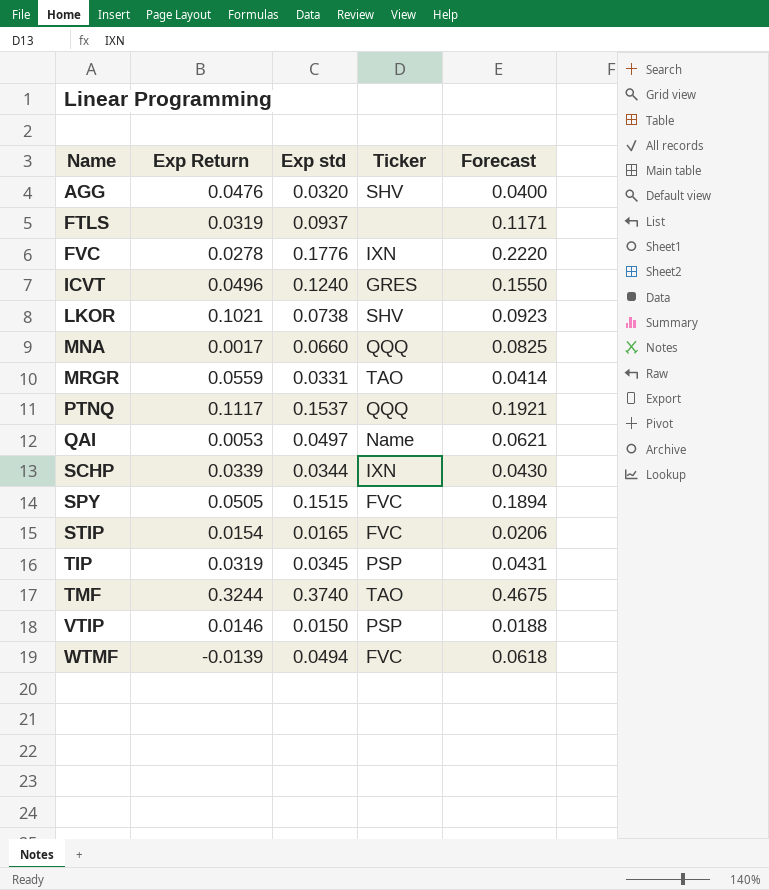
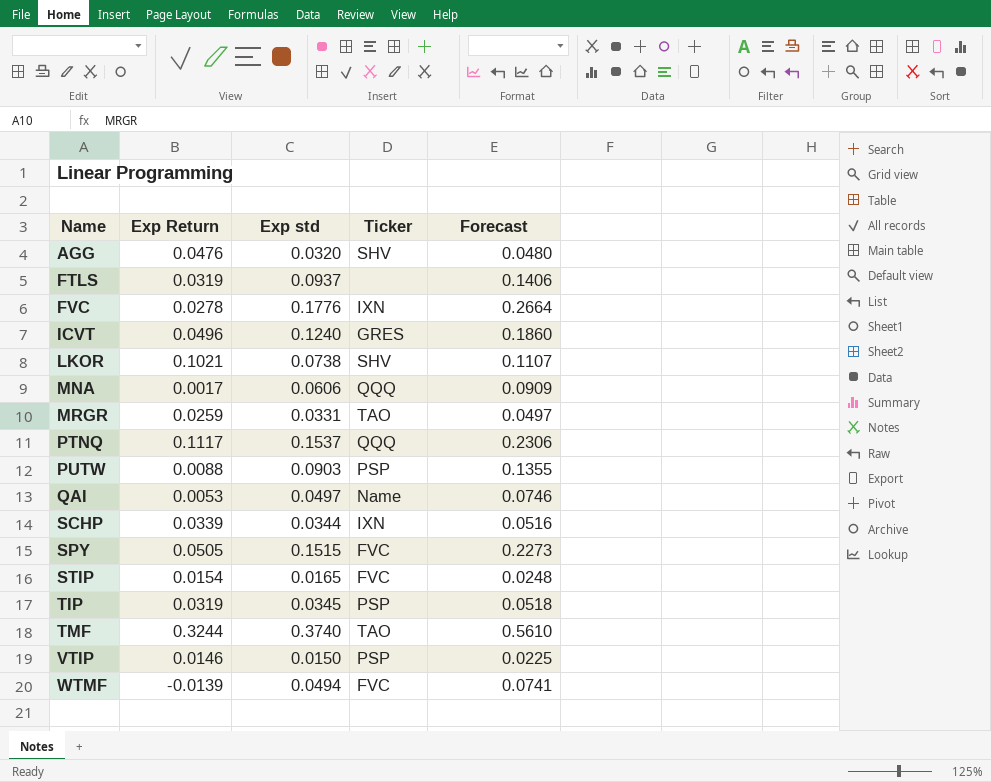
column Forecast | formula: [Exp std] * 1.25 -> [Exp std] * 1.5
MNA | Exp std: 0.0660 -> 0.0606
MRGR | Exp Return: 0.0559 -> 0.0259
row PUTW: none -> 0.0088 | 0.0903 | PSP | 0.1355

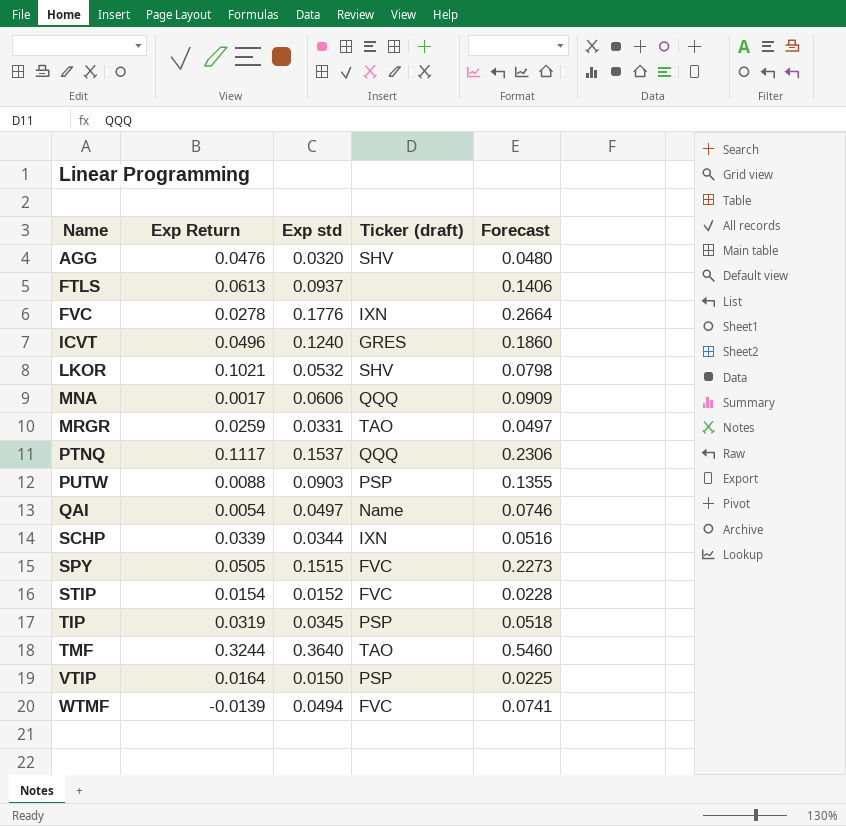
column name: Ticker -> Ticker (draft)
FTLS | Exp Return: 0.0319 -> 0.0613
LKOR | Exp std: 0.0738 -> 0.0532
LKOR | Forecast: 0.1107 -> 0.0798
QAI | Exp Return: 0.0053 -> 0.0054
STIP | Exp std: 0.0165 -> 0.0152
STIP | Forecast: 0.0248 -> 0.0228
TMF | Exp std: 0.3740 -> 0.3640
TMF | Forecast: 0.5610 -> 0.5460
VTIP | Exp Return: 0.0146 -> 0.0164

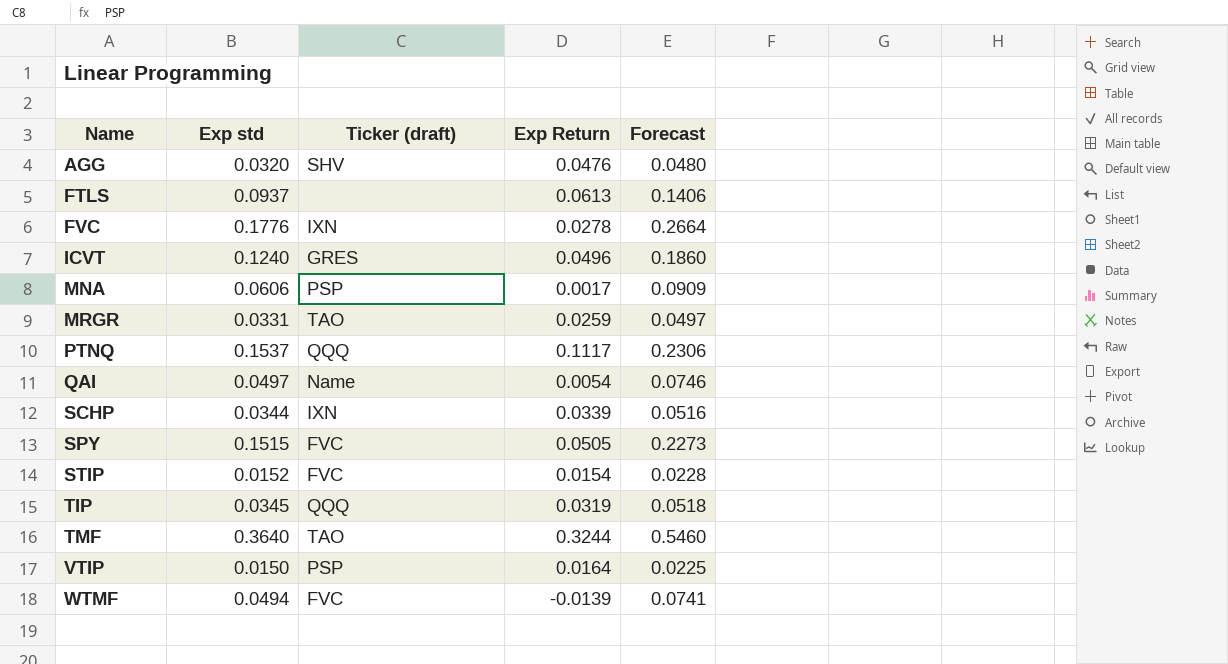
column Exp Return | position: 2 -> 4
row LKOR: 0.1021 | 0.0532 | SHV | 0.0798 -> none
row PUTW: 0.0088 | 0.0903 | PSP | 0.1355 -> none
MNA | Ticker (draft): QQQ -> PSP
TIP | Ticker (draft): PSP -> QQQ

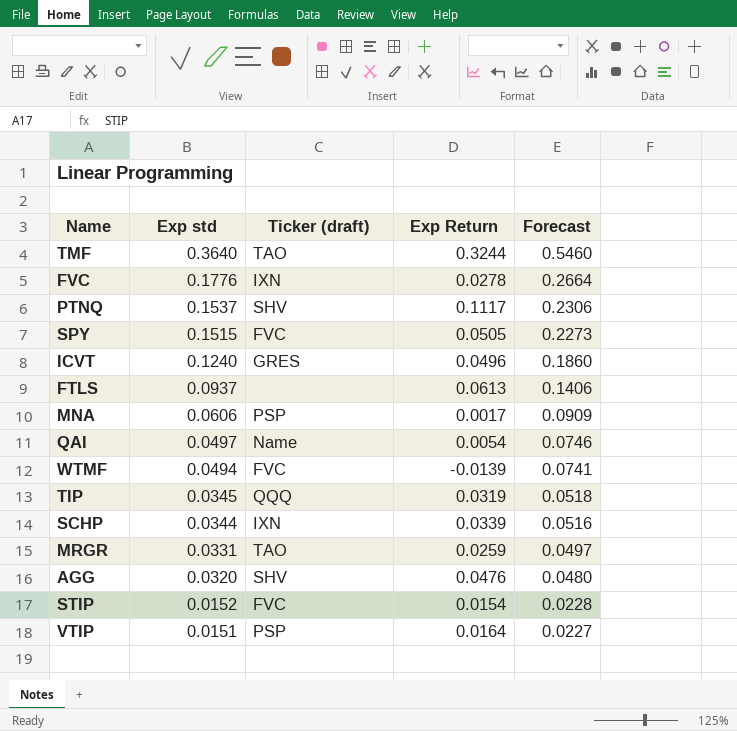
row order: Name ascending -> Exp std descending
PTNQ | Ticker (draft): QQQ -> SHV
VTIP | Exp std: 0.0150 -> 0.0151
VTIP | Forecast: 0.0225 -> 0.0227

